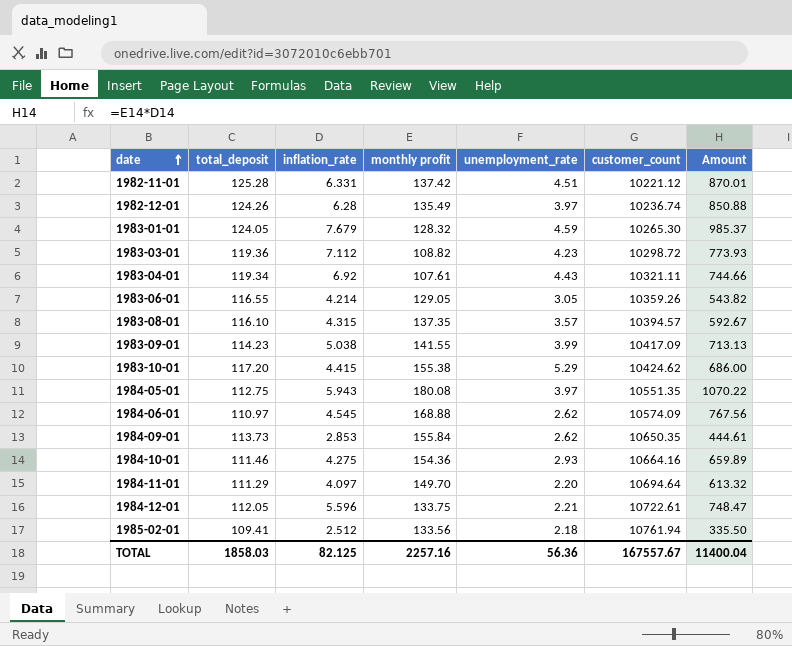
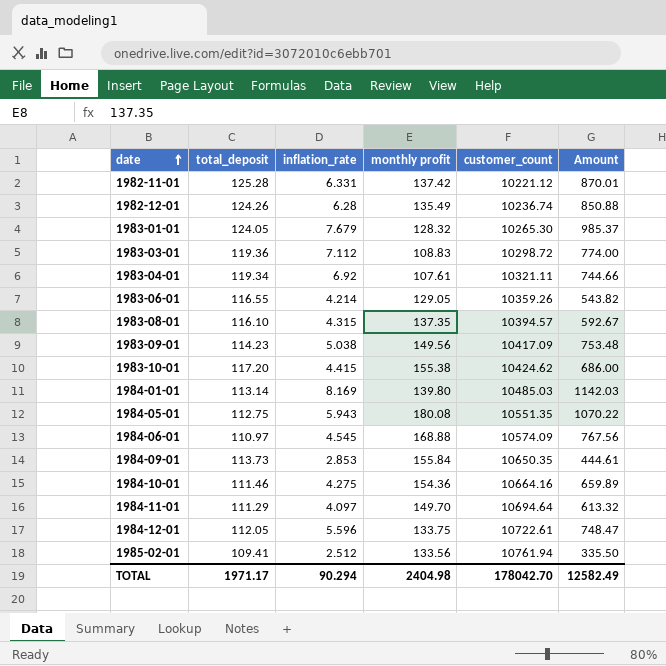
column unemployment_rate | position: 5 -> none
1983-03-01 | monthly profit: 108.82 -> 108.83
1983-03-01 | Amount: 773.93 -> 774.00
1983-09-01 | monthly profit: 141.55 -> 149.56
1983-09-01 | Amount: 713.13 -> 753.48
row 1984-01-01: none -> 113.14 | 8.169 | 139.80 | 10485.03 | 1142.03
TOTAL | total_deposit: 1858.03 -> 1971.17
TOTAL | inflation_rate: 82.125 -> 90.294
TOTAL | monthly profit: 2257.16 -> 2404.98
TOTAL | customer_count: 167557.67 -> 178042.70
TOTAL | Amount: 11400.04 -> 12582.49

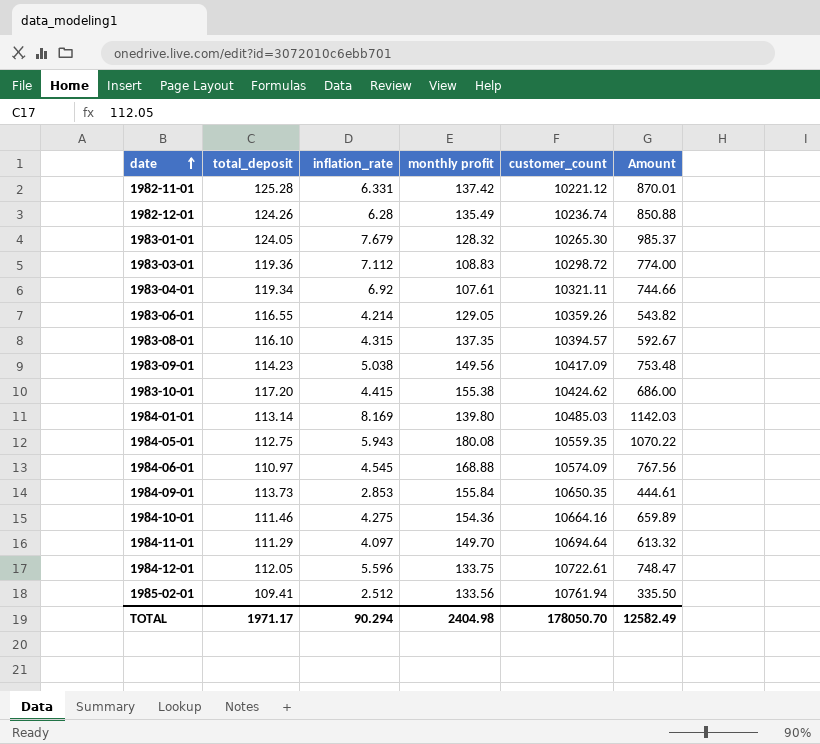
1984-05-01 | customer_count: 10551.35 -> 10559.35
TOTAL | customer_count: 178042.70 -> 178050.70

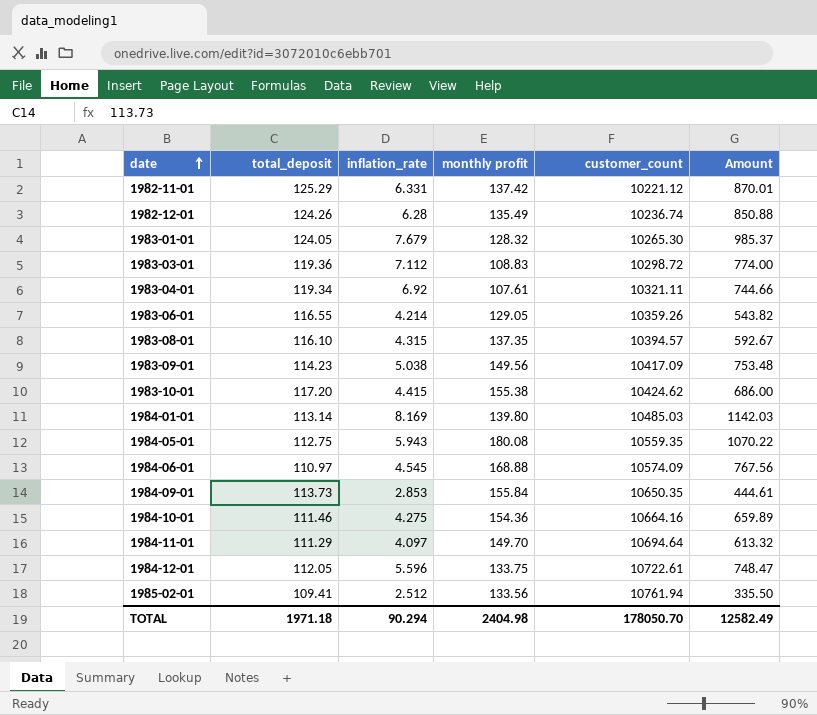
1982-11-01 | total_deposit: 125.28 -> 125.29
TOTAL | total_deposit: 1971.17 -> 1971.18

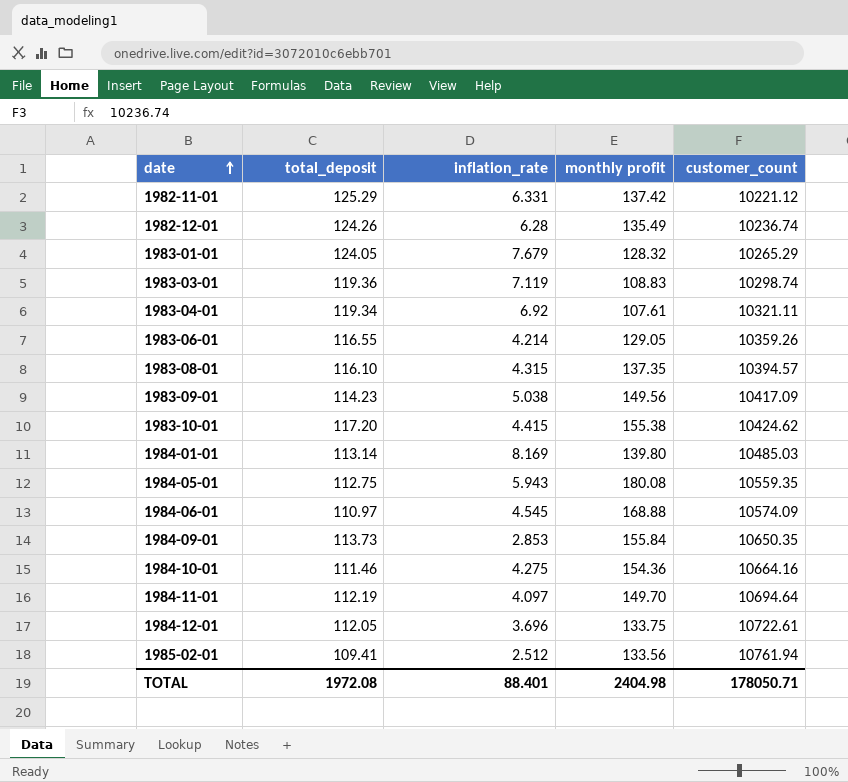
column Amount | formula: [inflation_rate] * [monthly profit] -> none
1983-01-01 | customer_count: 10265.30 -> 10265.29
1983-03-01 | inflation_rate: 7.112 -> 7.119
1983-03-01 | customer_count: 10298.72 -> 10298.74
1984-11-01 | total_deposit: 111.29 -> 112.19
1984-12-01 | inflation_rate: 5.596 -> 3.696
TOTAL | total_deposit: 1971.18 -> 1972.08
TOTAL | inflation_rate: 90.294 -> 88.401
TOTAL | customer_count: 178050.70 -> 178050.71

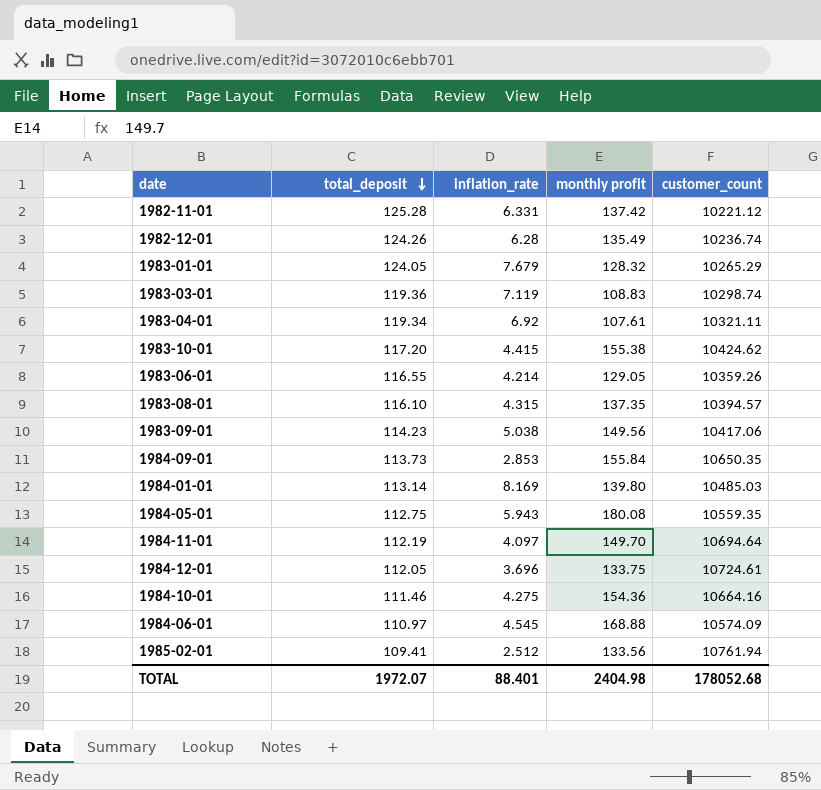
row order: date ascending -> total_deposit descending
1982-11-01 | total_deposit: 125.29 -> 125.28
1983-09-01 | customer_count: 10417.09 -> 10417.06
1984-12-01 | customer_count: 10722.61 -> 10724.61
TOTAL | total_deposit: 1972.08 -> 1972.07
TOTAL | customer_count: 178050.71 -> 178052.68

